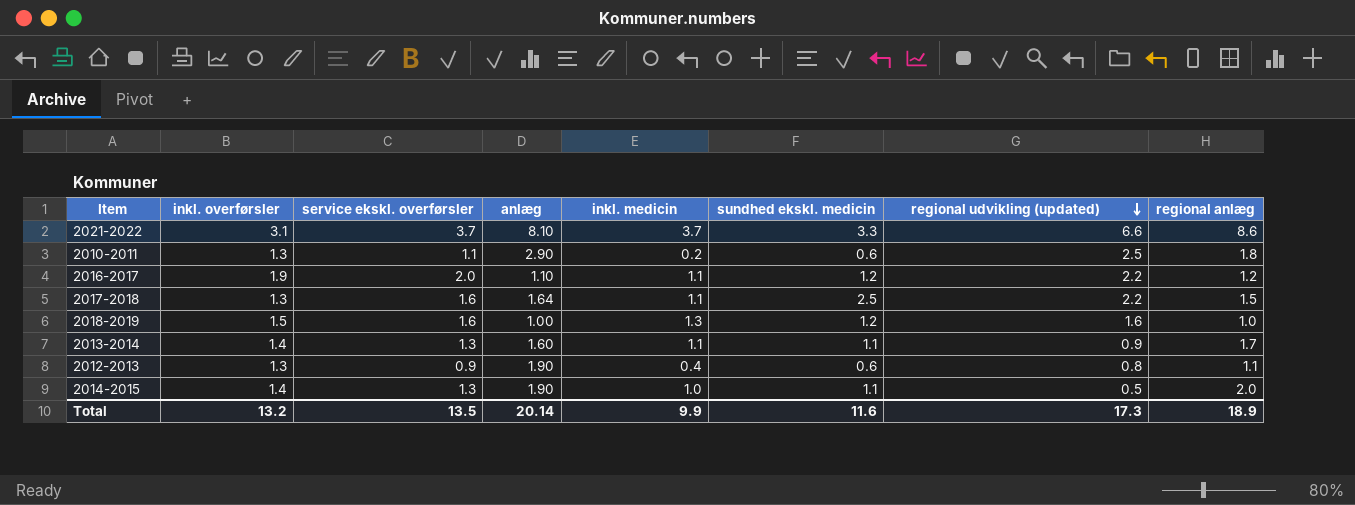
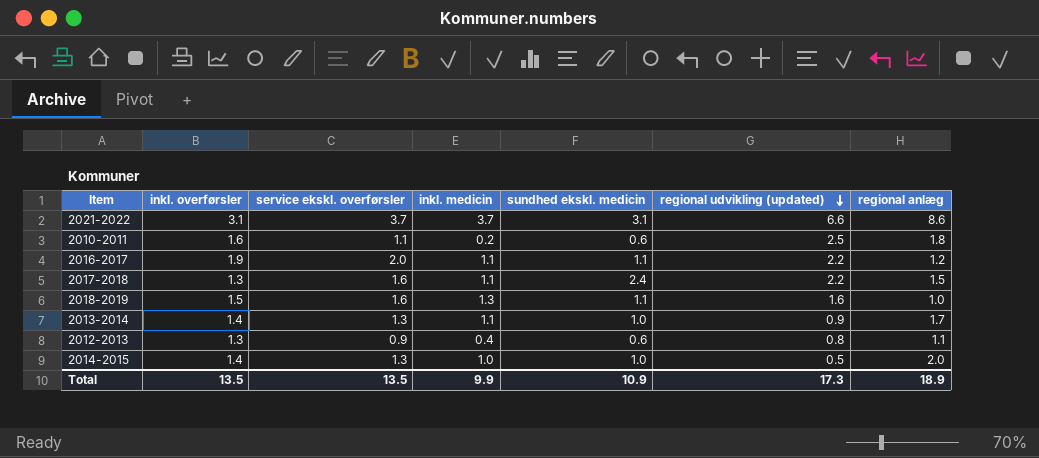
column anlæg | position: 4 -> none
2021-2022 | sundhed ekskl. medicin: 3.3 -> 3.1
2010-2011 | inkl. overførsler: 1.3 -> 1.6
2016-2017 | sundhed ekskl. medicin: 1.2 -> 1.1
2017-2018 | sundhed ekskl. medicin: 2.5 -> 2.4
2018-2019 | sundhed ekskl. medicin: 1.2 -> 1.1
2013-2014 | sundhed ekskl. medicin: 1.1 -> 1.0
2014-2015 | sundhed ekskl. medicin: 1.1 -> 1.0
Total | inkl. overførsler: 13.2 -> 13.5
Total | sundhed ekskl. medicin: 11.6 -> 10.9

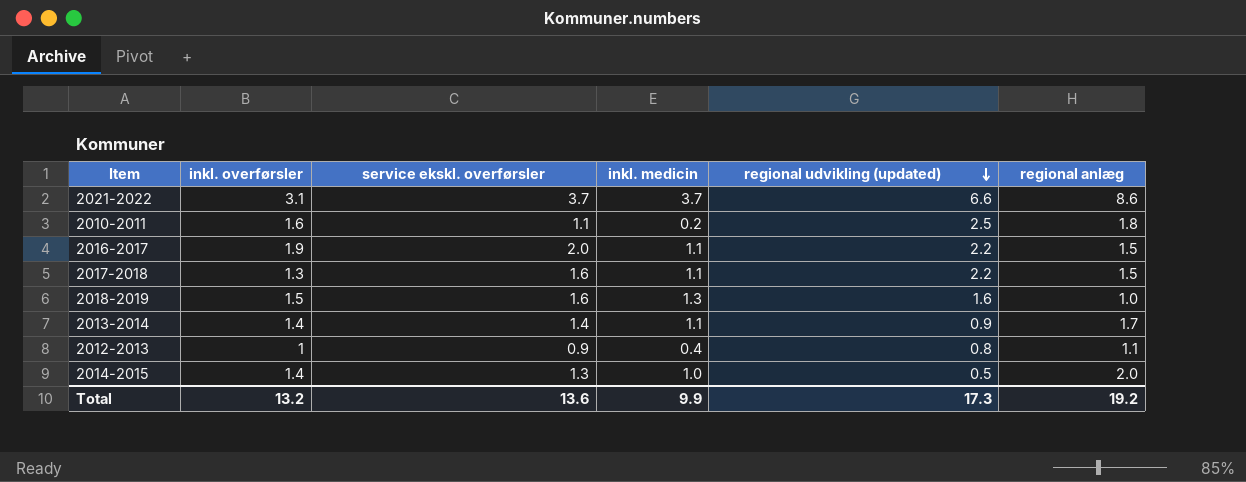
column sundhed ekskl. medicin | position: 5 -> none
2016-2017 | regional anlæg: 1.2 -> 1.5
2013-2014 | service ekskl. overførsler: 1.3 -> 1.4
2012-2013 | inkl. overførsler: 1.3 -> 1
Total | inkl. overførsler: 13.5 -> 13.2
Total | service ekskl. overførsler: 13.5 -> 13.6
Total | regional anlæg: 18.9 -> 19.2

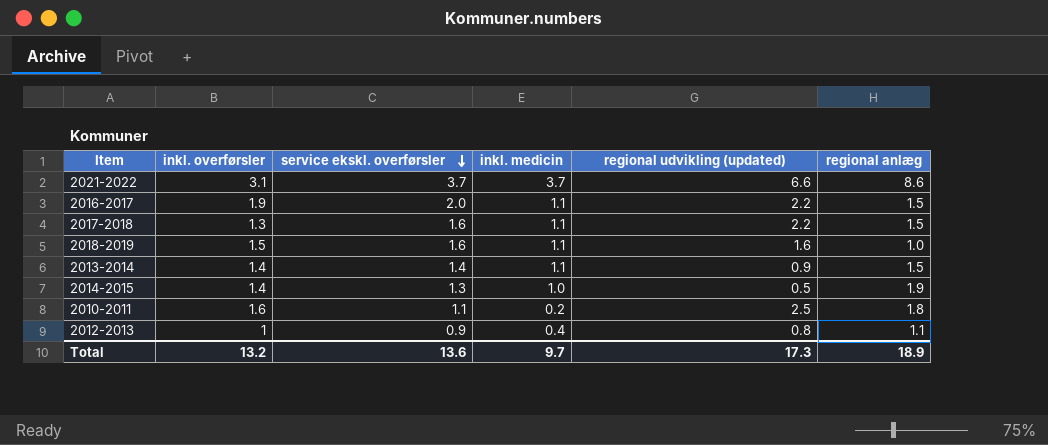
row order: regional udvikling (updated) descending -> service ekskl. overførsler descending
2018-2019 | inkl. medicin: 1.3 -> 1.1
2013-2014 | regional anlæg: 1.7 -> 1.5
2014-2015 | regional anlæg: 2.0 -> 1.9
Total | inkl. medicin: 9.9 -> 9.7
Total | regional anlæg: 19.2 -> 18.9

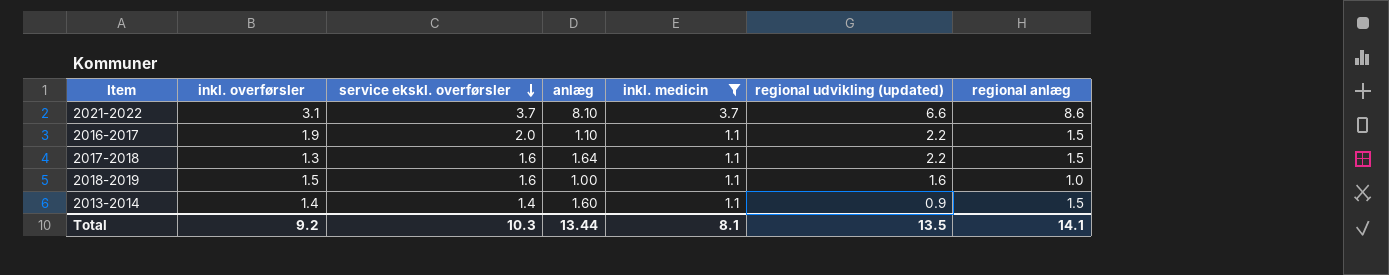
filter: none -> inkl. medicin >= 1.1
column anlæg | position: none -> 4
Total | inkl. overførsler: 13.2 -> 9.2
Total | service ekskl. overførsler: 13.6 -> 10.3
Total | inkl. medicin: 9.7 -> 8.1
Total | regional udvikling (updated): 17.3 -> 13.5
Total | regional anlæg: 18.9 -> 14.1

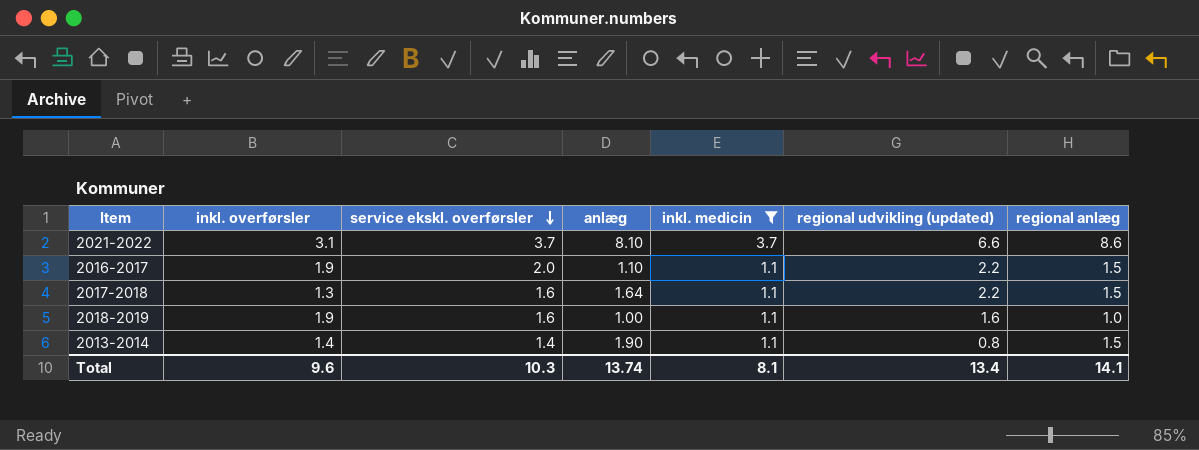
2018-2019 | inkl. overførsler: 1.5 -> 1.9
2013-2014 | anlæg: 1.60 -> 1.90
2013-2014 | regional udvikling (updated): 0.9 -> 0.8
Total | inkl. overførsler: 9.2 -> 9.6
Total | anlæg: 13.44 -> 13.74
Total | regional udvikling (updated): 13.5 -> 13.4

